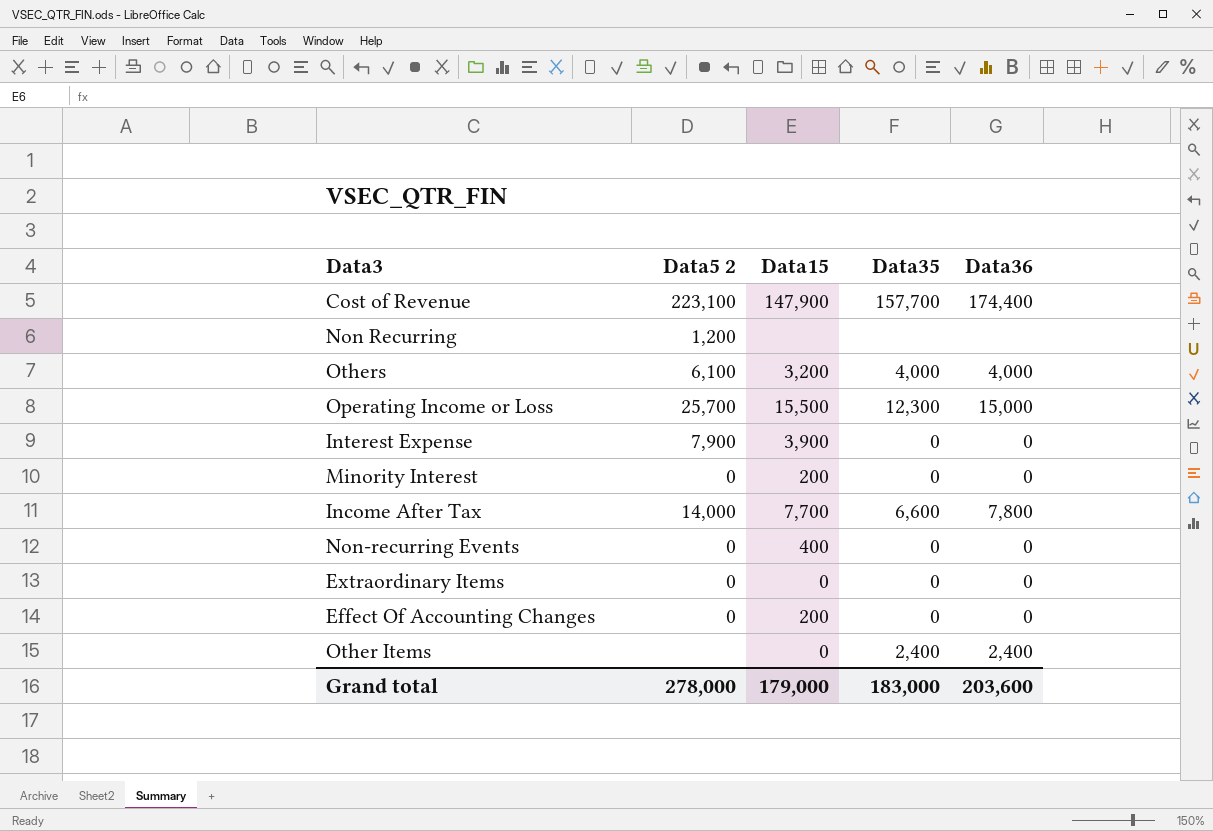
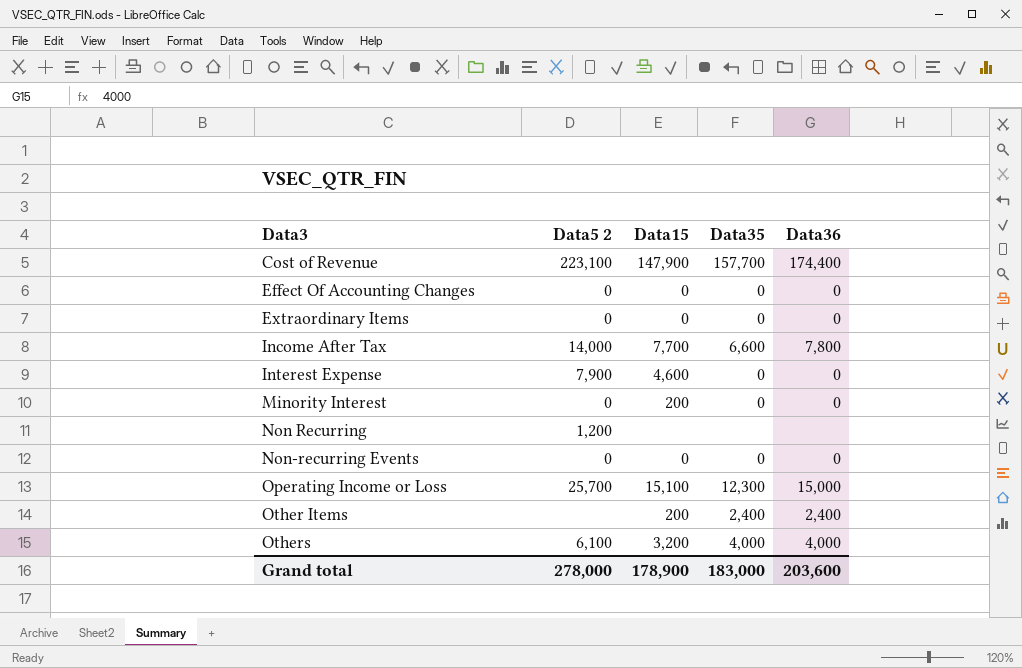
row order: none -> Data3 ascending
Effect Of Accounting Changes | Data15: 200 -> 0
Interest Expense | Data15: 3,900 -> 4,600
Non-recurring Events | Data15: 400 -> 0
Operating Income or Loss | Data15: 15,500 -> 15,100
Other Items | Data15: 0 -> 200
Grand total | Data15: 179,000 -> 178,900

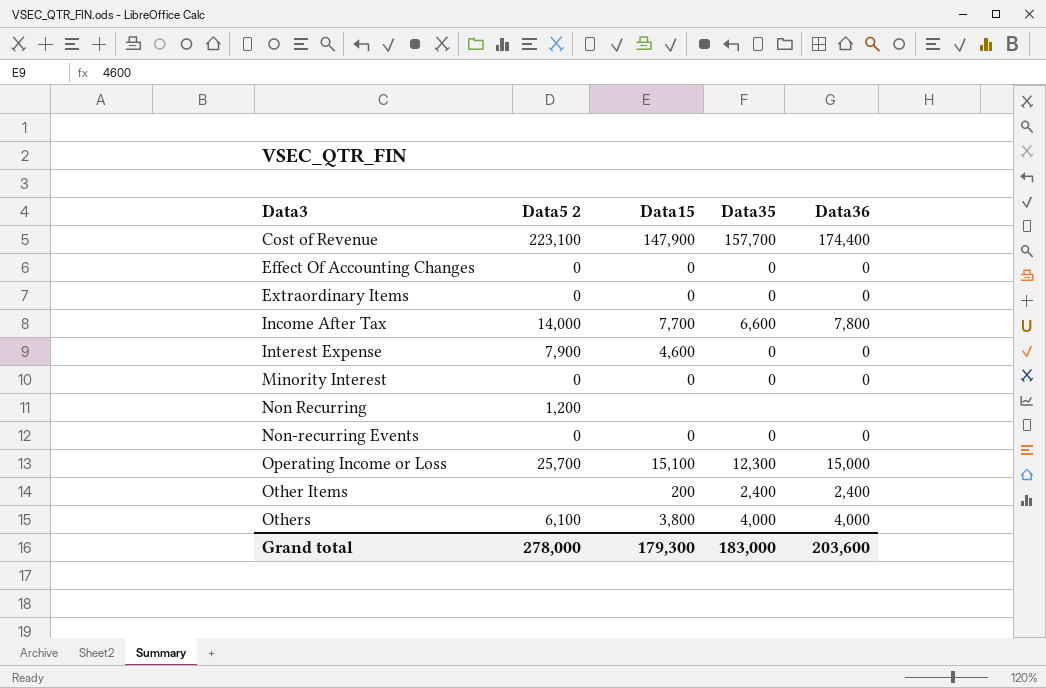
Minority Interest | Data15: 200 -> 0
Others | Data15: 3,200 -> 3,800
Grand total | Data15: 178,900 -> 179,300

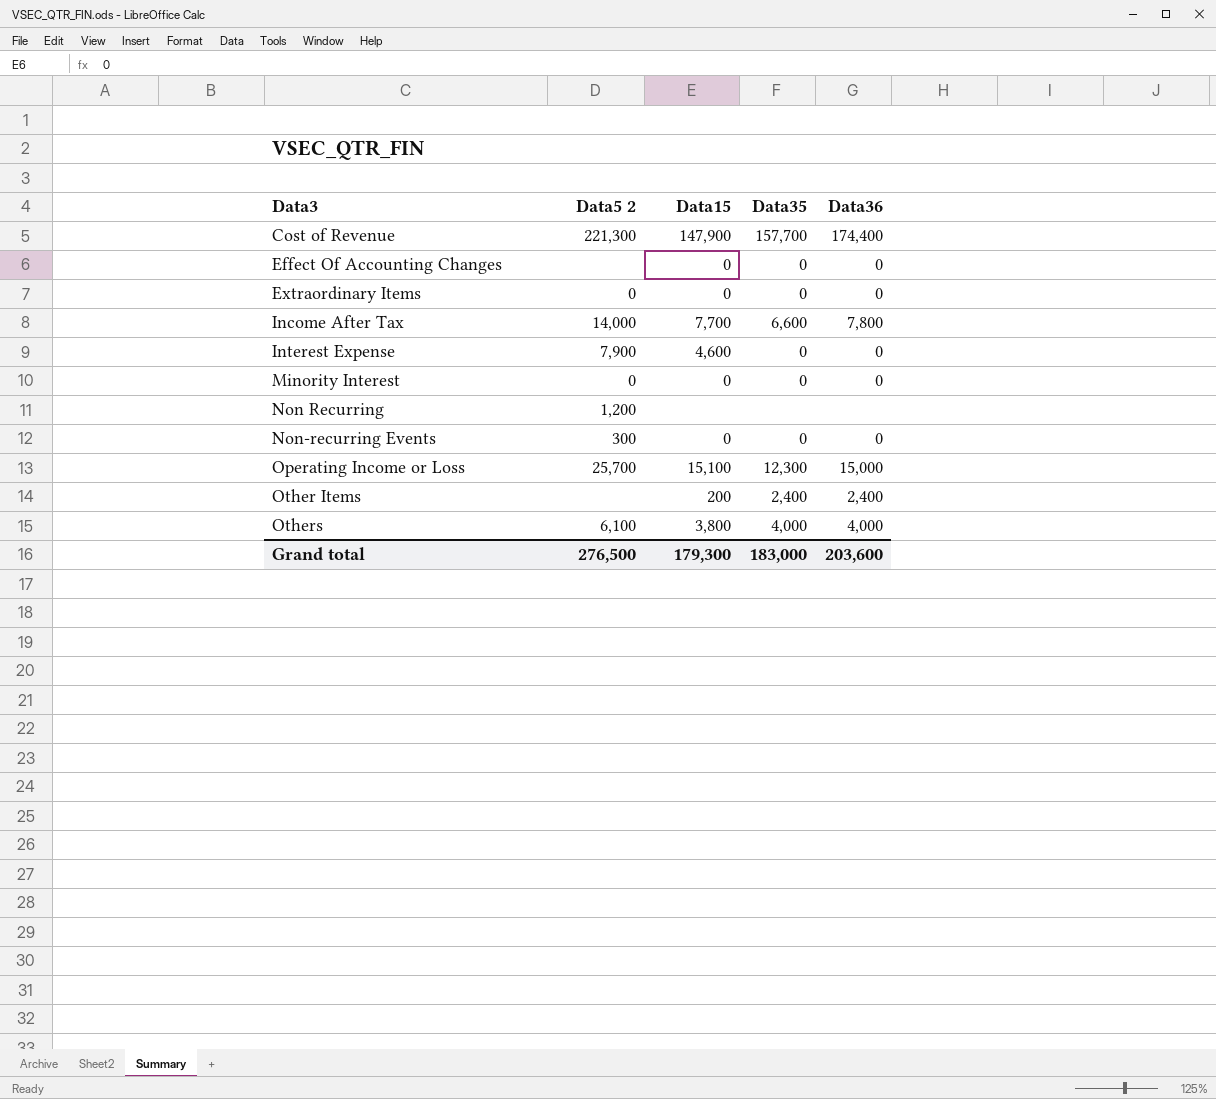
Cost of Revenue | Data5 2: 223,100 -> 221,300
Effect Of Accounting Changes | Data5 2: 0 -> none
Non-recurring Events | Data5 2: 0 -> 300
Grand total | Data5 2: 278,000 -> 276,500

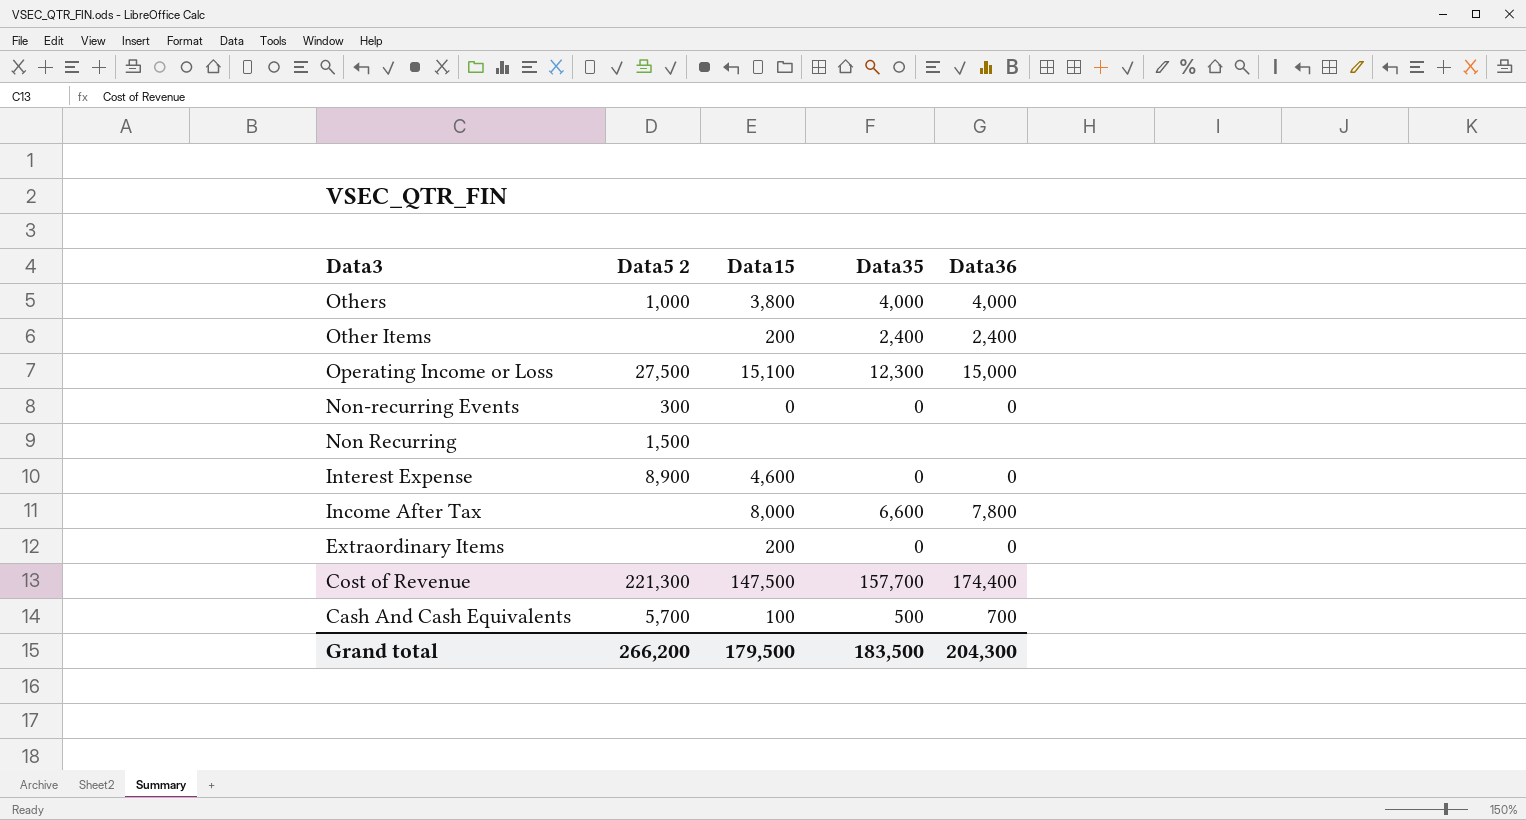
row order: Data3 ascending -> Data3 descending
row Effect Of Accounting Changes: none | 0 | 0 | 0 -> none
row Minority Interest: 0 | 0 | 0 | 0 -> none
Others | Data5 2: 6,100 -> 1,000
Operating Income or Loss | Data5 2: 25,700 -> 27,500
Non Recurring | Data5 2: 1,200 -> 1,500
Interest Expense | Data5 2: 7,900 -> 8,900
Income After Tax | Data5 2: 14,000 -> none
Income After Tax | Data15: 7,700 -> 8,000
Extraordinary Items | Data5 2: 0 -> none
Extraordinary Items | Data15: 0 -> 200
Cost of Revenue | Data15: 147,900 -> 147,500
row Cash And Cash Equivalents: none -> 5,700 | 100 | 500 | 700
Grand total | Data5 2: 276,500 -> 266,200
Grand total | Data15: 179,300 -> 179,500
Grand total | Data35: 183,000 -> 183,500
Grand total | Data36: 203,600 -> 204,300

